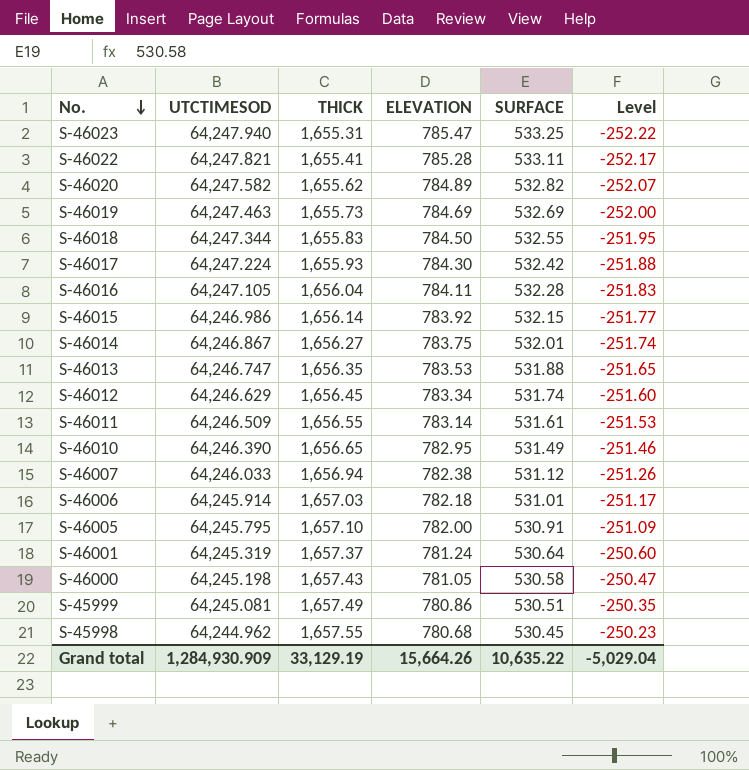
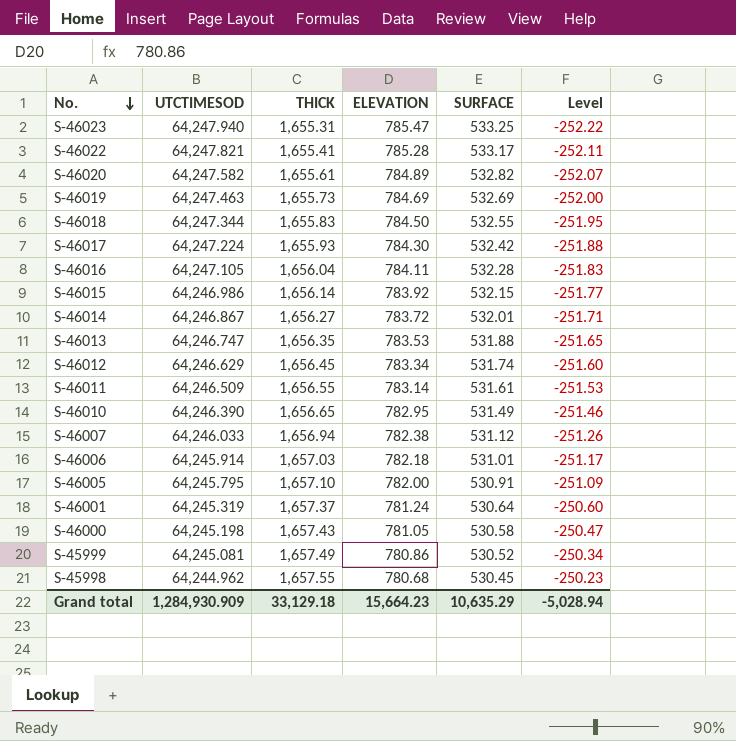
S-46022 | SURFACE: 533.11 -> 533.17
S-46022 | Level: -252.17 -> -252.11
S-46020 | THICK: 1,655.62 -> 1,655.61
S-46014 | ELEVATION: 783.75 -> 783.72
S-46014 | Level: -251.74 -> -251.71
S-45999 | SURFACE: 530.51 -> 530.52
S-45999 | Level: -250.35 -> -250.34
Grand total | THICK: 33,129.19 -> 33,129.18
Grand total | ELEVATION: 15,664.26 -> 15,664.23
Grand total | SURFACE: 10,635.22 -> 10,635.29
Grand total | Level: -5,029.04 -> -5,028.94

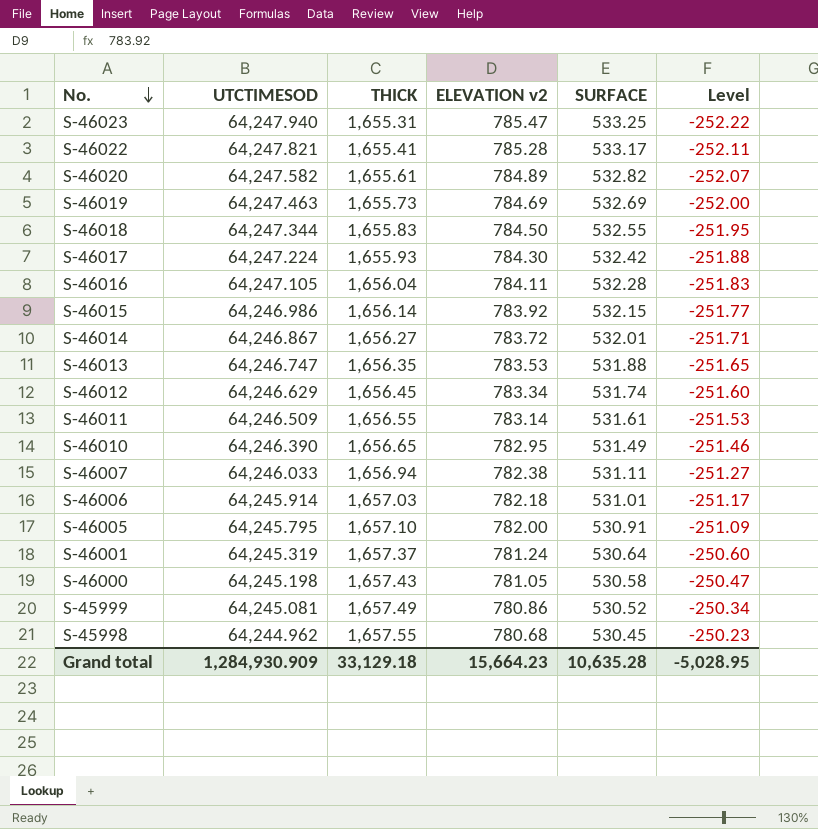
column name: ELEVATION -> ELEVATION v2
S-46007 | SURFACE: 531.12 -> 531.11
S-46007 | Level: -251.26 -> -251.27
Grand total | SURFACE: 10,635.29 -> 10,635.28
Grand total | Level: -5,028.94 -> -5,028.95

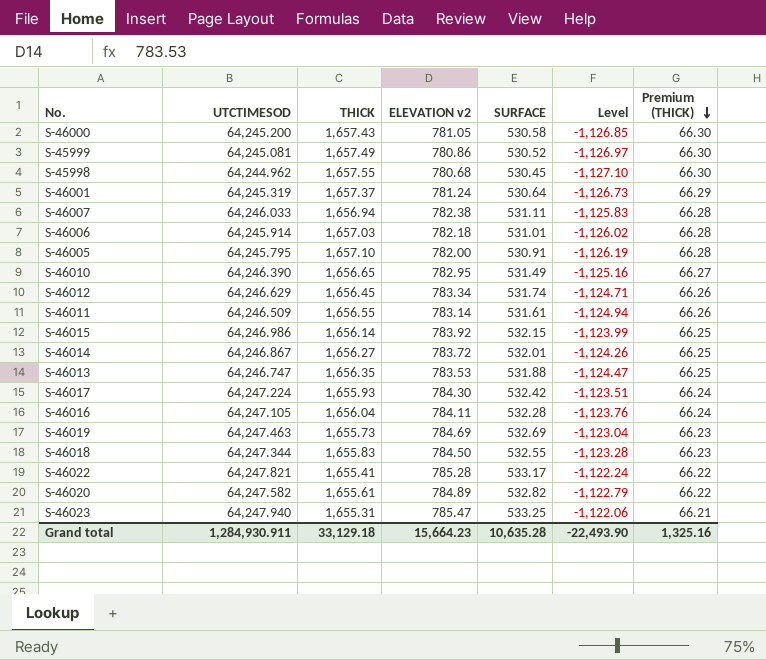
row order: No. descending -> Premium (THICK) descending
column Level | formula: [SURFACE] - [ELEVATION v2] -> [SURFACE] - [THICK]
column Premium (THICK) | formula: none -> [THICK] * 0.04
S-46000 | UTCTIMESOD: 64,245.198 -> 64,245.200
Grand total | UTCTIMESOD: 1,284,930.909 -> 1,284,930.911
Grand total | Level: -5,028.95 -> -22,493.90

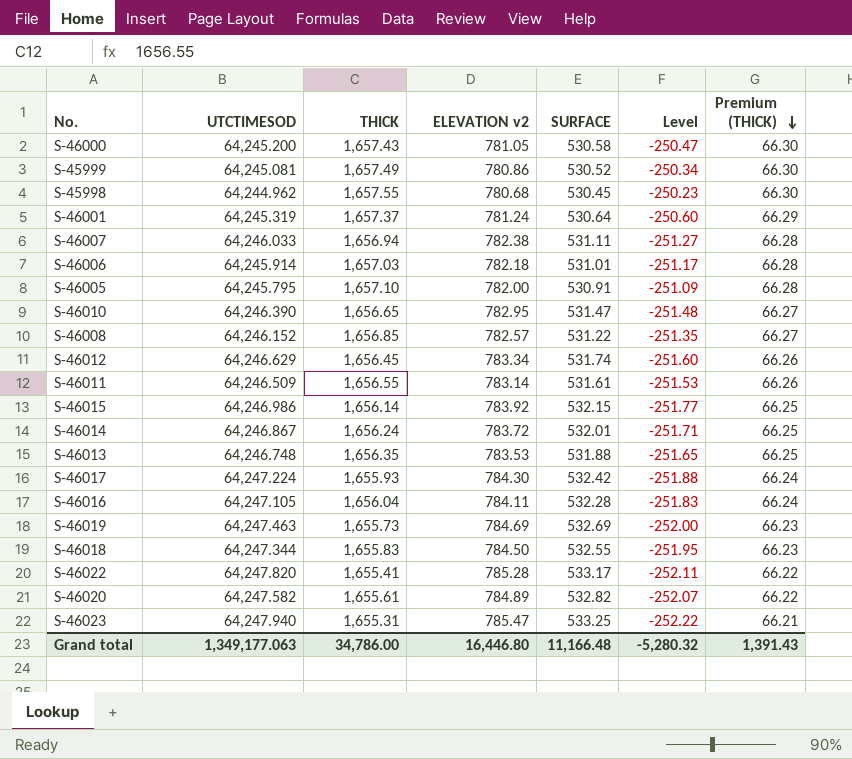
column Level | formula: [SURFACE] - [THICK] -> [SURFACE] - [ELEVATION v2]
S-46010 | SURFACE: 531.49 -> 531.47
row S-46008: none -> 64,246.152 | 1,656.85 | 782.57 | 531.22 | -251.35 | 66.27
S-46014 | THICK: 1,656.27 -> 1,656.24
S-46013 | UTCTIMESOD: 64,246.747 -> 64,246.748
S-46022 | UTCTIMESOD: 64,247.821 -> 64,247.820
Grand total | UTCTIMESOD: 1,284,930.911 -> 1,349,177.063
Grand total | THICK: 33,129.18 -> 34,786.00
Grand total | ELEVATION v2: 15,664.23 -> 16,446.80
Grand total | SURFACE: 10,635.28 -> 11,166.48
Grand total | Level: -22,493.90 -> -5,280.32
Grand total | Premium (THICK): 1,325.16 -> 1,391.43

